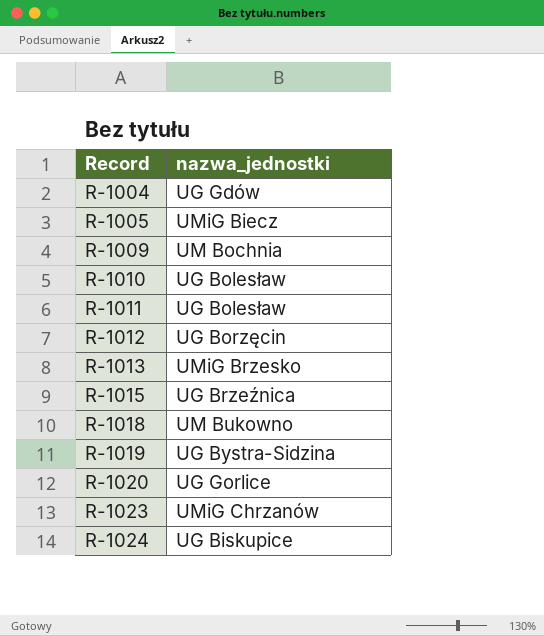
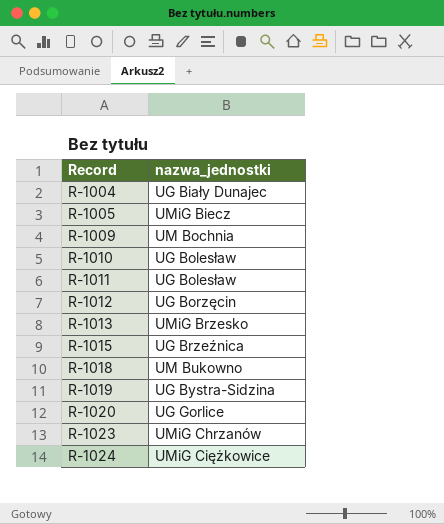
R-1004 | nazwa_jednostki: UG Gdów -> UG Biały Dunajec
R-1024 | nazwa_jednostki: UG Biskupice -> UMiG Ciężkowice

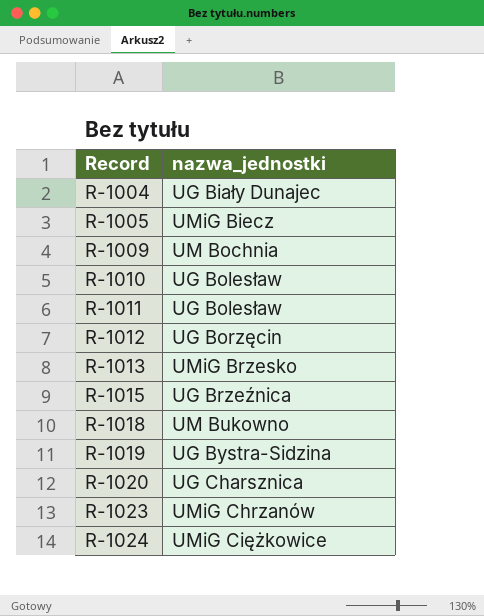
R-1020 | nazwa_jednostki: UG Gorlice -> UG Charsznica

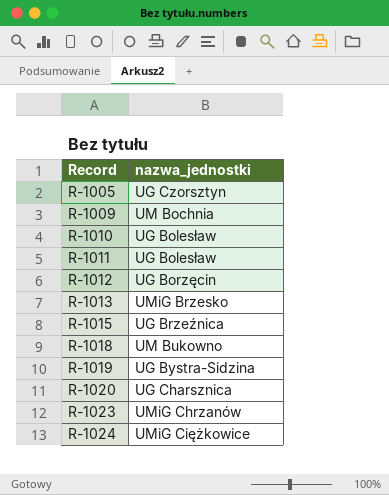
row R-1004: UG Biały Dunajec -> none
R-1005 | nazwa_jednostki: UMiG Biecz -> UG Czorsztyn

